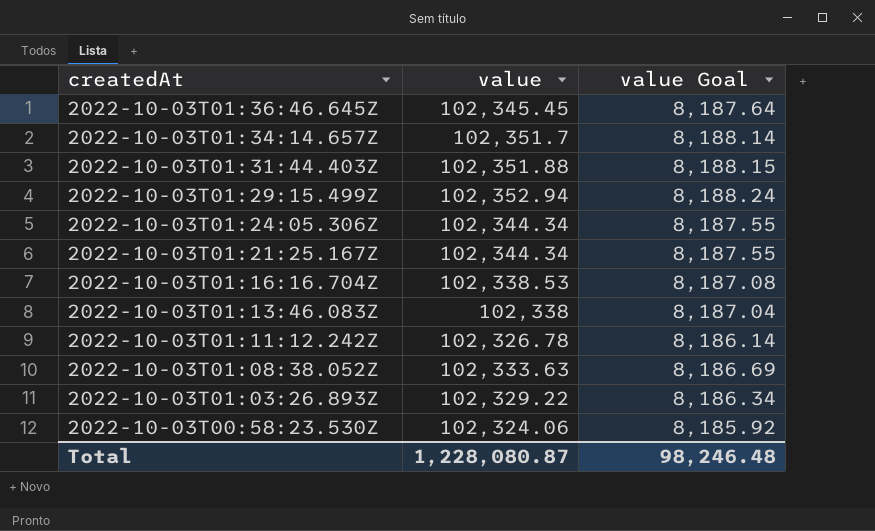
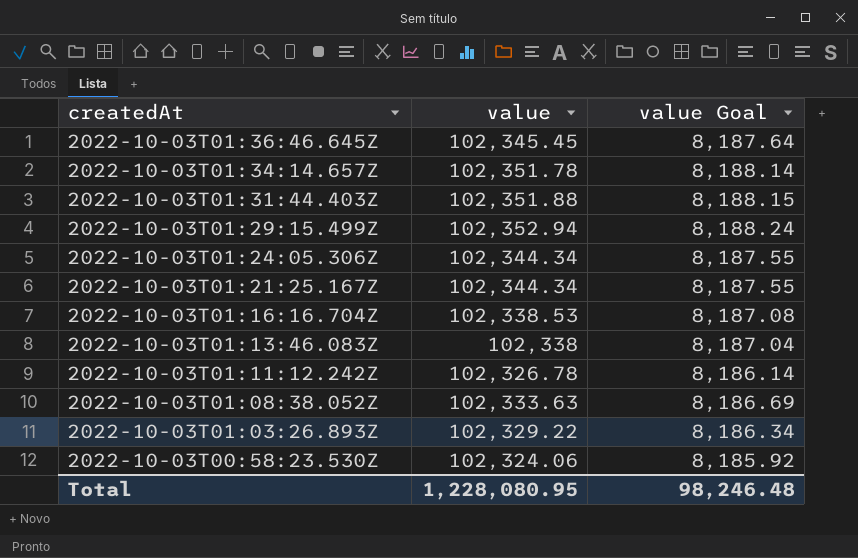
2022-10-03T01:34:14.657Z | value: 102,351.7 -> 102,351.78
Total | value: 1,228,080.87 -> 1,228,080.95

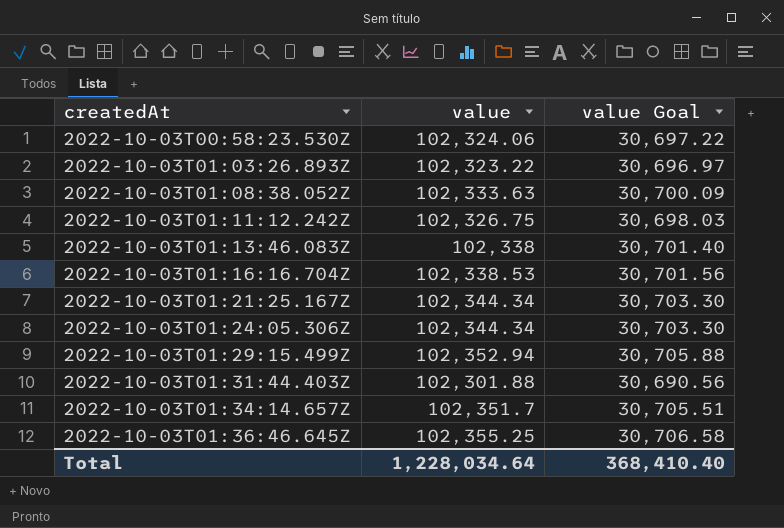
row order: createdAt descending -> createdAt ascending
column value Goal | formula: [value] * 0.08 -> [value] * 0.3
2022-10-03T01:03:26.893Z | value: 102,329.22 -> 102,323.22
2022-10-03T01:11:12.242Z | value: 102,326.78 -> 102,326.75
2022-10-03T01:31:44.403Z | value: 102,351.88 -> 102,301.88
2022-10-03T01:34:14.657Z | value: 102,351.78 -> 102,351.7
2022-10-03T01:36:46.645Z | value: 102,345.45 -> 102,355.25
Total | value: 1,228,080.95 -> 1,228,034.64
Total | value Goal: 98,246.48 -> 368,410.40

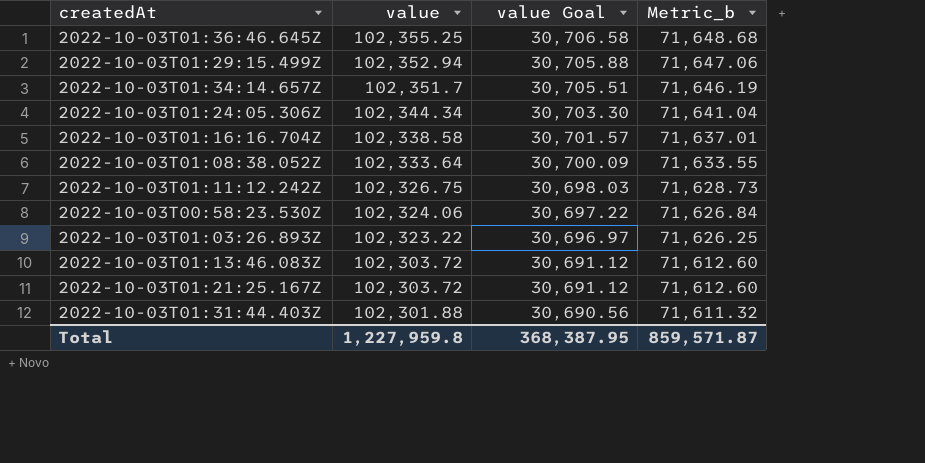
row order: createdAt ascending -> value descending
column Metric_b | formula: none -> [value] * 0.7
2022-10-03T01:16:16.704Z | value: 102,338.53 -> 102,338.58
2022-10-03T01:16:16.704Z | value Goal: 30,701.56 -> 30,701.57
2022-10-03T01:08:38.052Z | value: 102,333.63 -> 102,333.64
2022-10-03T01:13:46.083Z | value: 102,338 -> 102,303.72
2022-10-03T01:13:46.083Z | value Goal: 30,701.40 -> 30,691.12
2022-10-03T01:21:25.167Z | value: 102,344.34 -> 102,303.72
2022-10-03T01:21:25.167Z | value Goal: 30,703.30 -> 30,691.12
Total | value: 1,228,034.64 -> 1,227,959.8
Total | value Goal: 368,410.40 -> 368,387.95

